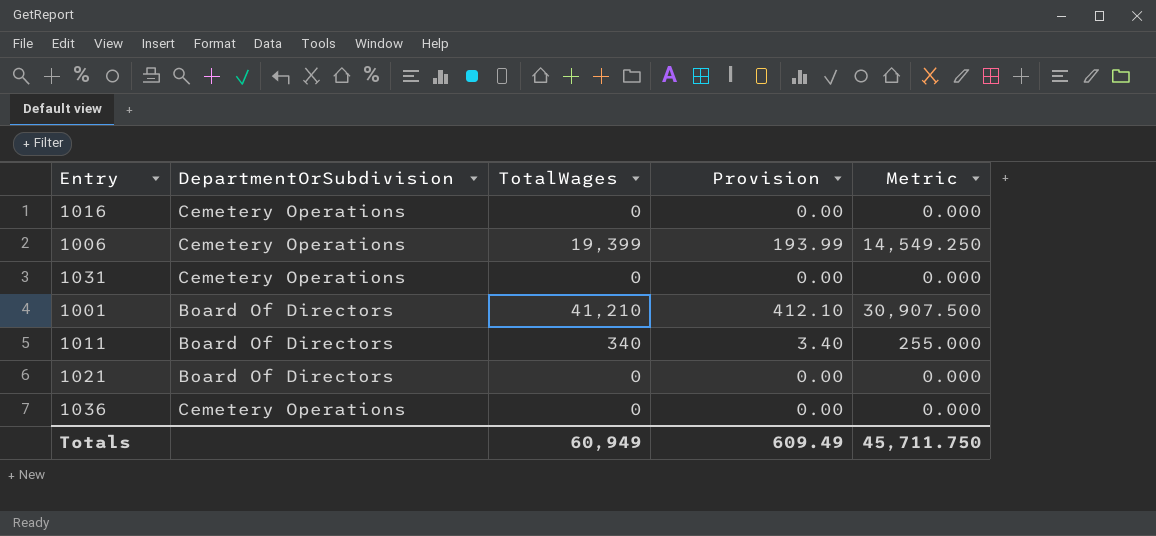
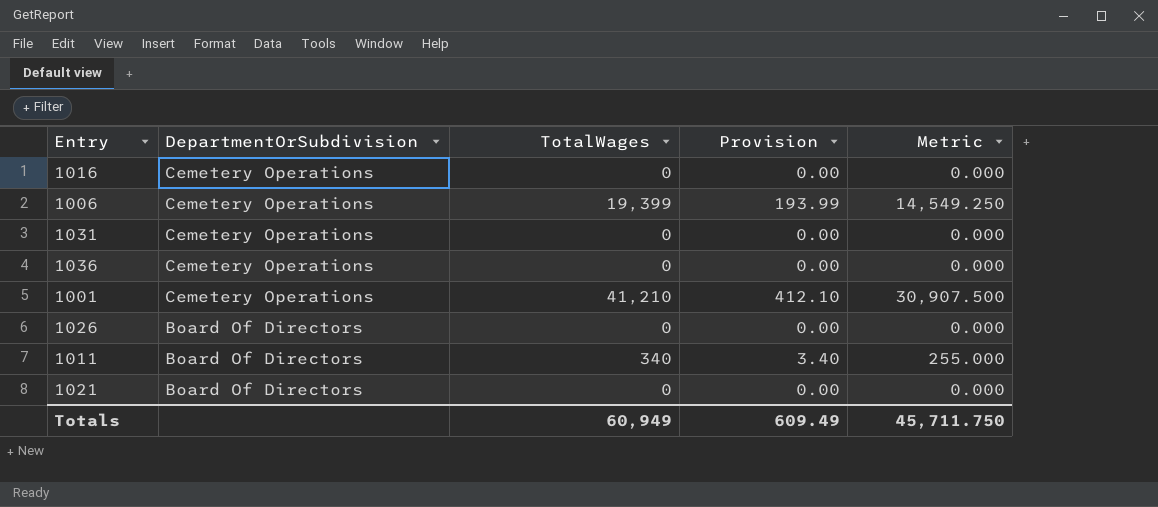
row order: none -> DepartmentOrSubdivision descending
1001 | DepartmentOrSubdivision: Board Of Directors -> Cemetery Operations
row 1026: none -> Board Of Directors | 0 | 0.00 | 0.000

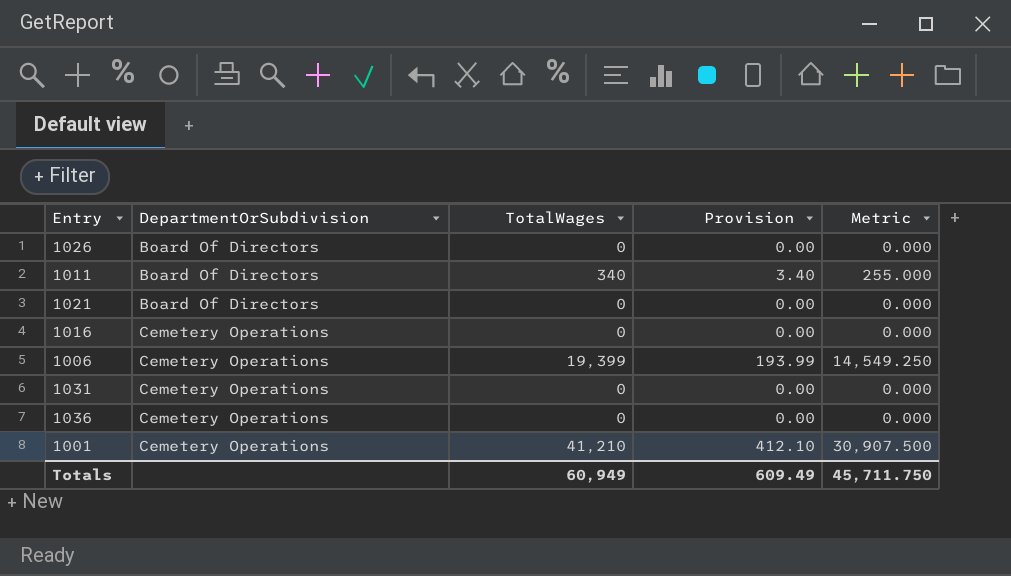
row order: DepartmentOrSubdivision descending -> DepartmentOrSubdivision ascending

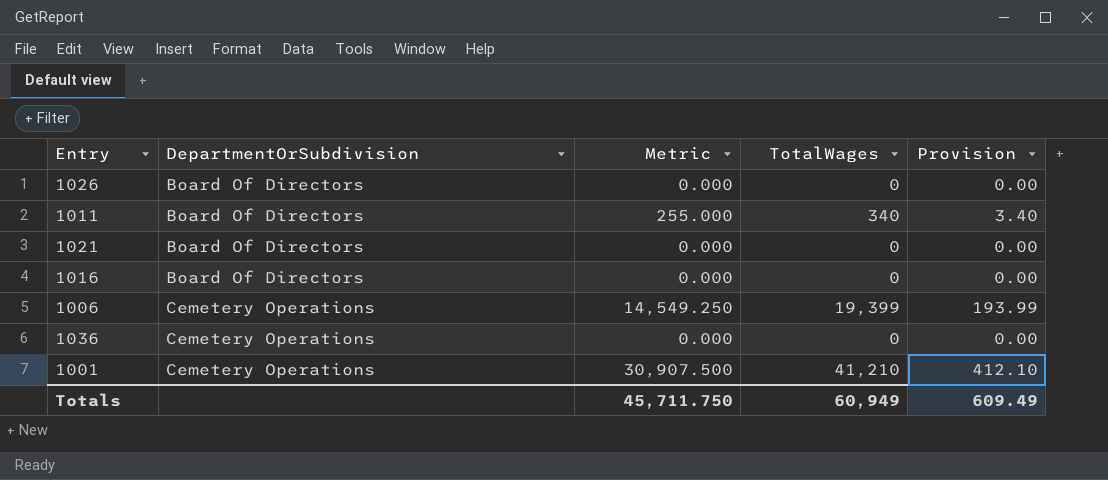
column Metric | position: 5 -> 3
row 1031: Cemetery Operations | 0 | 0.00 | 0.000 -> none
1016 | DepartmentOrSubdivision: Cemetery Operations -> Board Of Directors

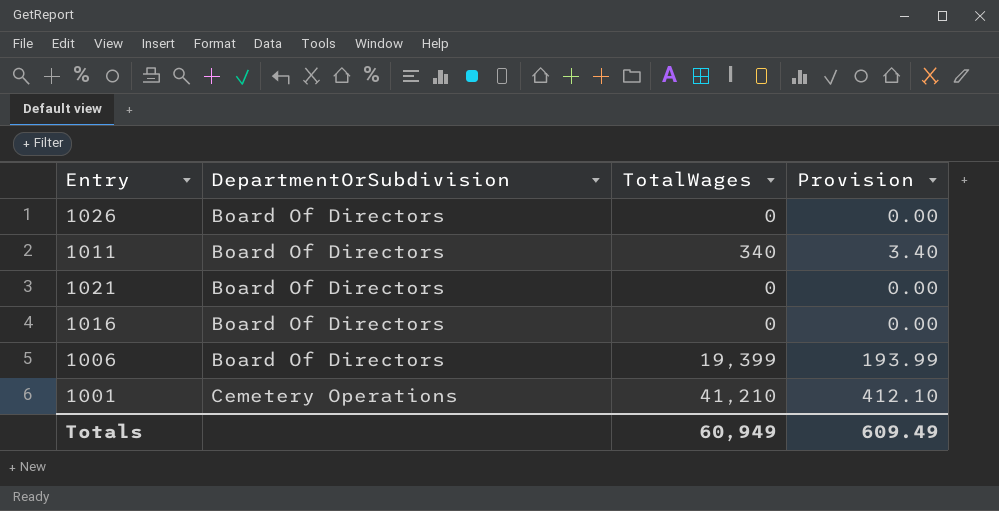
column Metric | formula: [TotalWages] * 0.75 -> none
row 1036: Cemetery Operations | 0.000 | 0 | 0.00 -> none
1006 | DepartmentOrSubdivision: Cemetery Operations -> Board Of Directors

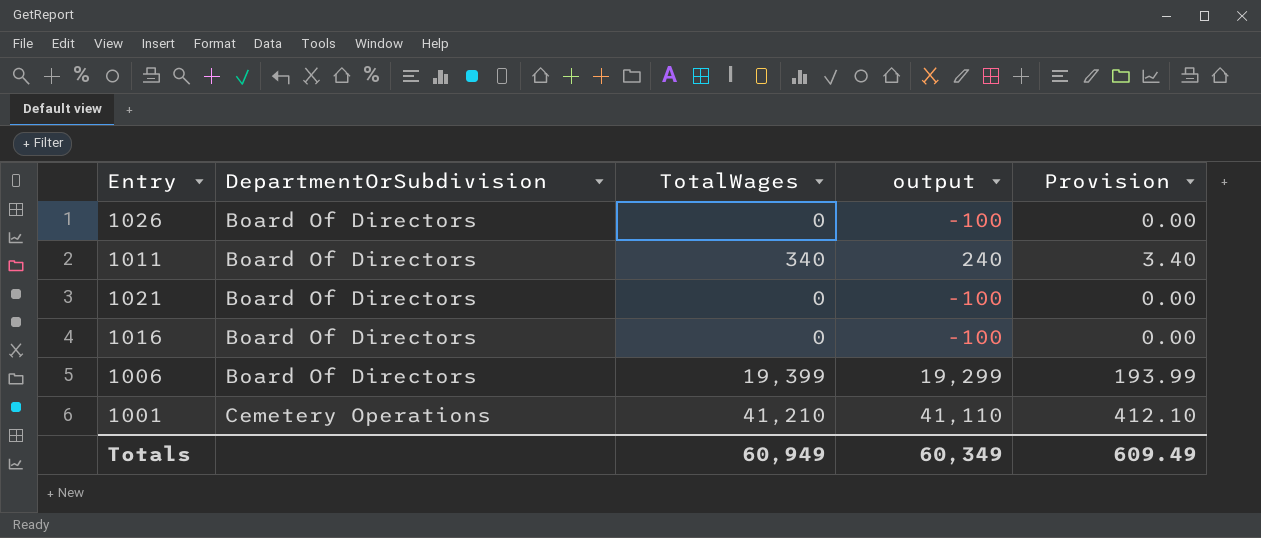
column output | formula: none -> [TotalWages] - 100

